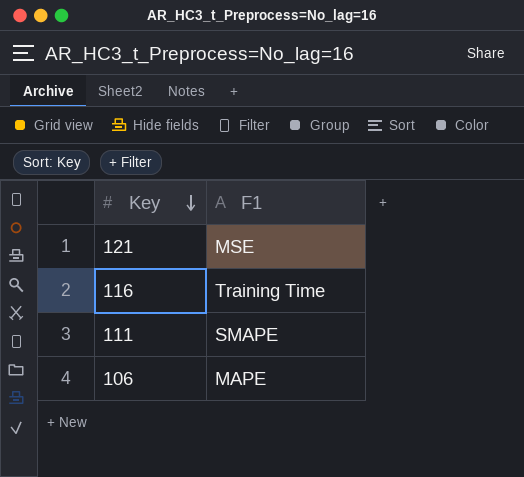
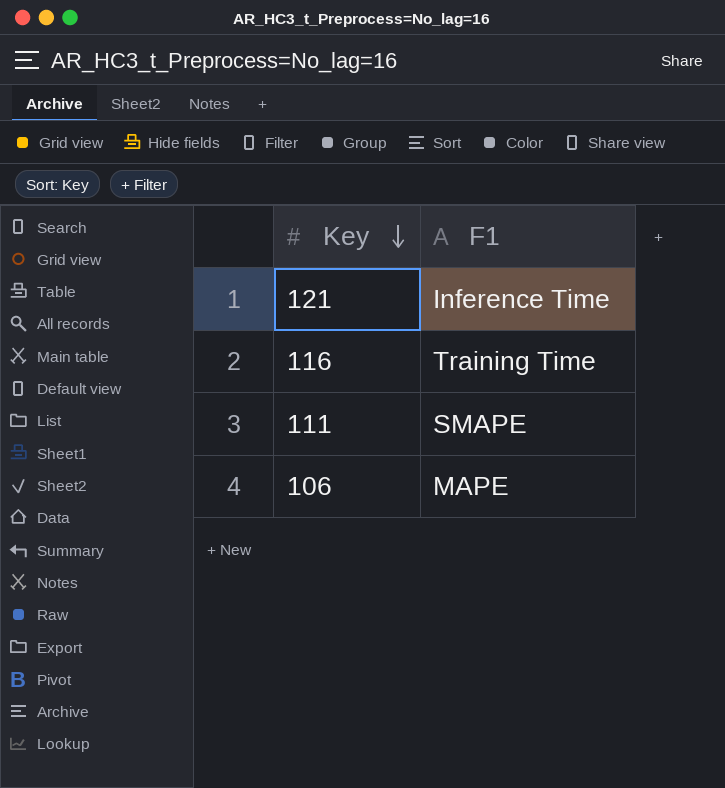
121 | F1: MSE -> Inference Time

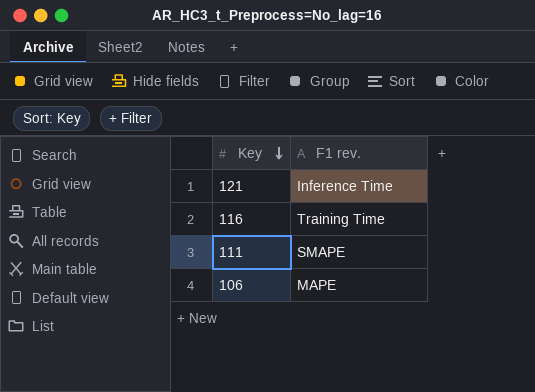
column name: F1 -> F1 rev.

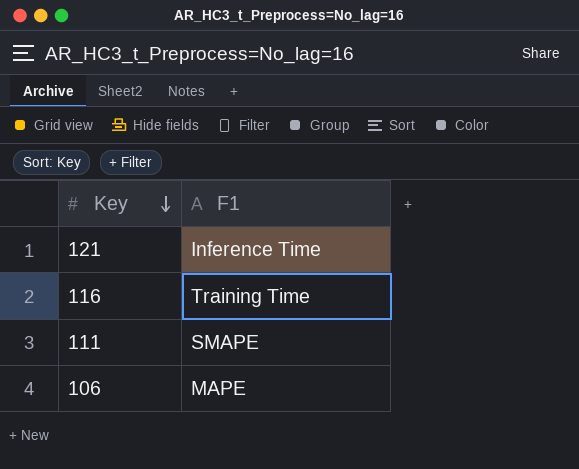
column name: F1 rev. -> F1

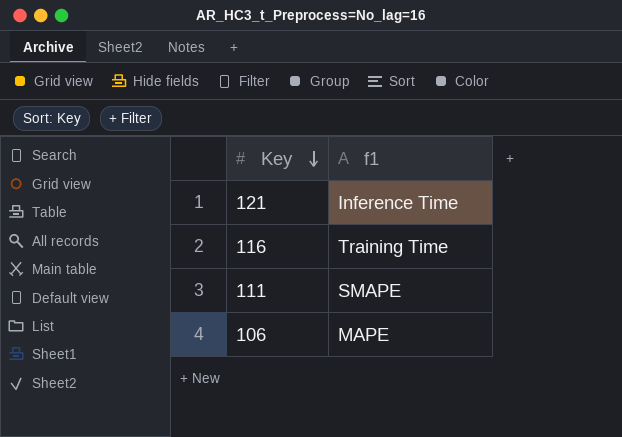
column name: F1 -> f1

